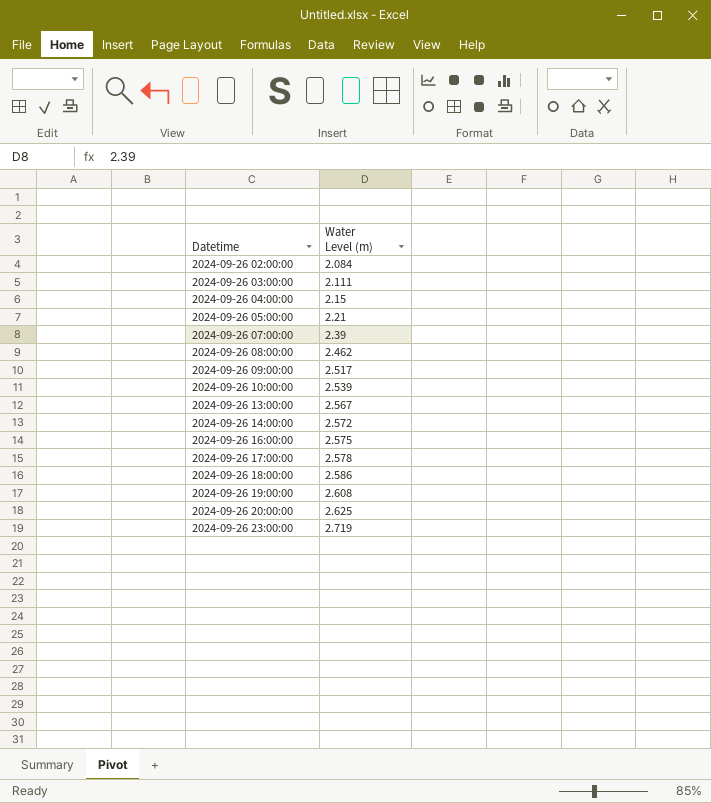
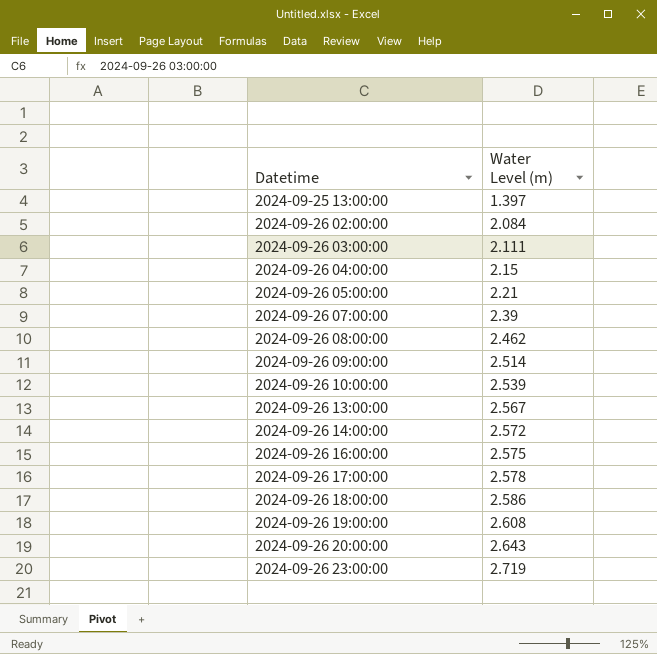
row 2024-09-25 13:00:00: none -> 1.397
2024-09-26 09:00:00 | Water Level (m): 2.517 -> 2.514
2024-09-26 20:00:00 | Water Level (m): 2.625 -> 2.643

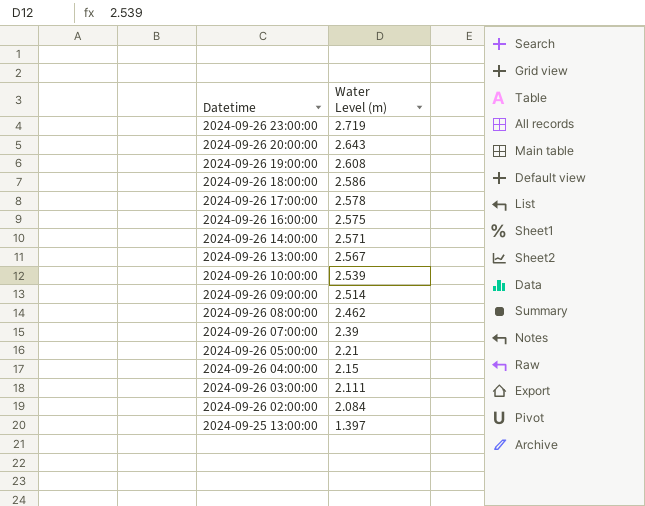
row order: Datetime ascending -> Datetime descending
2024-09-26 14:00:00 | Water Level (m): 2.572 -> 2.571

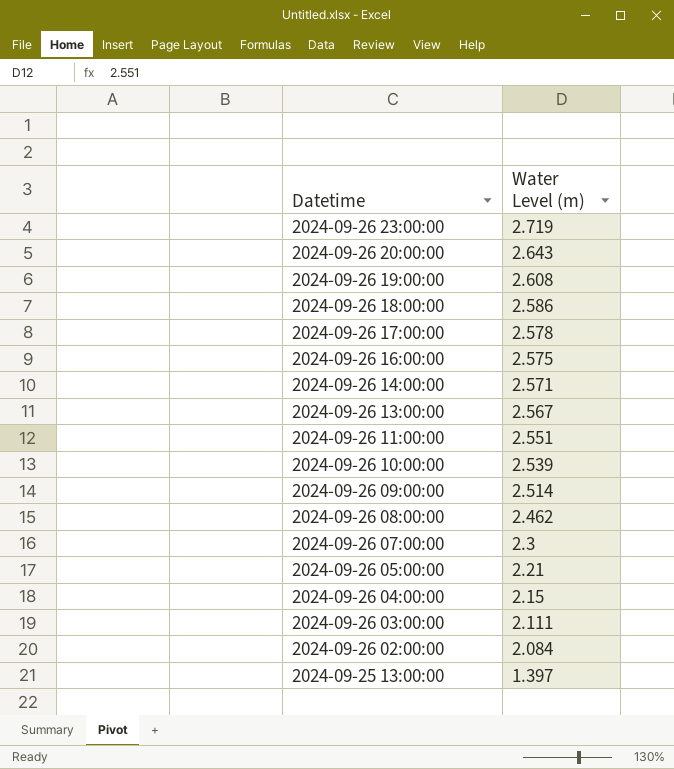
row 2024-09-26 11:00:00: none -> 2.551
2024-09-26 07:00:00 | Water Level (m): 2.39 -> 2.3

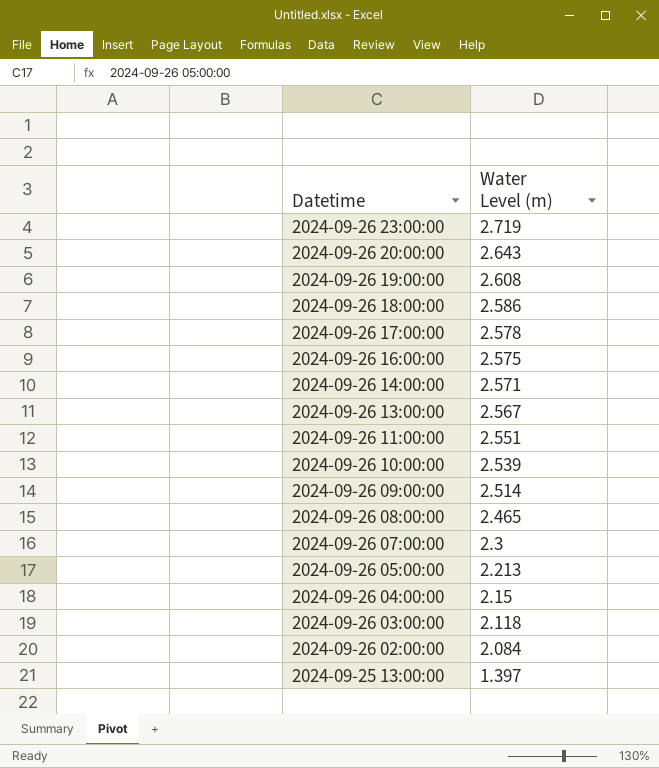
2024-09-26 08:00:00 | Water Level (m): 2.462 -> 2.465
2024-09-26 05:00:00 | Water Level (m): 2.21 -> 2.213
2024-09-26 03:00:00 | Water Level (m): 2.111 -> 2.118

